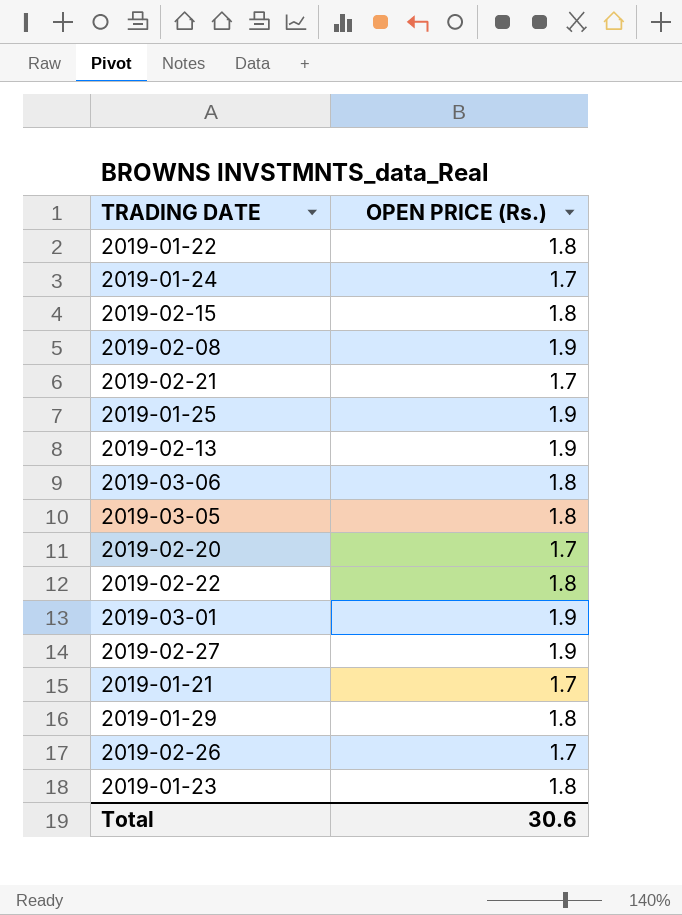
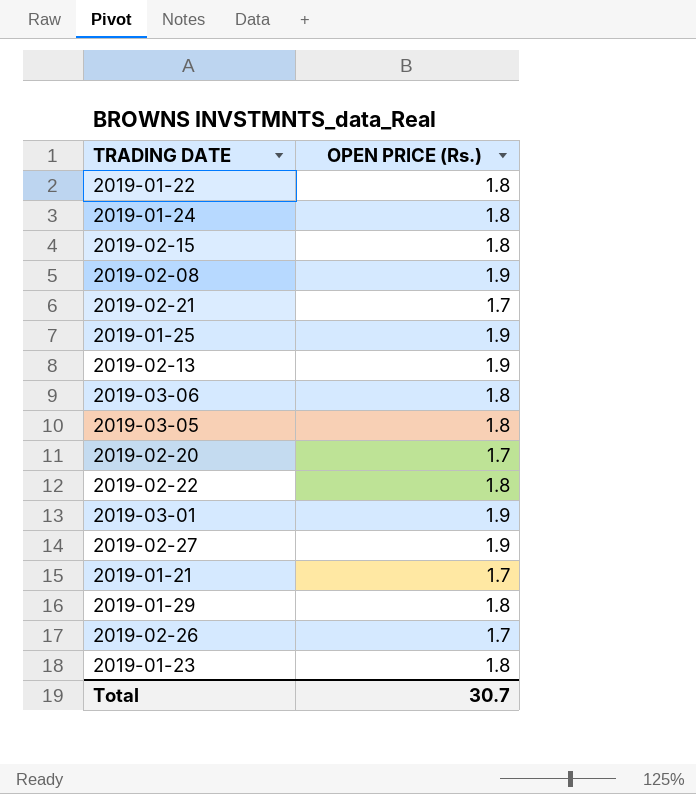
2019-01-24 | OPEN PRICE (Rs.): 1.7 -> 1.8
Total | OPEN PRICE (Rs.): 30.6 -> 30.7

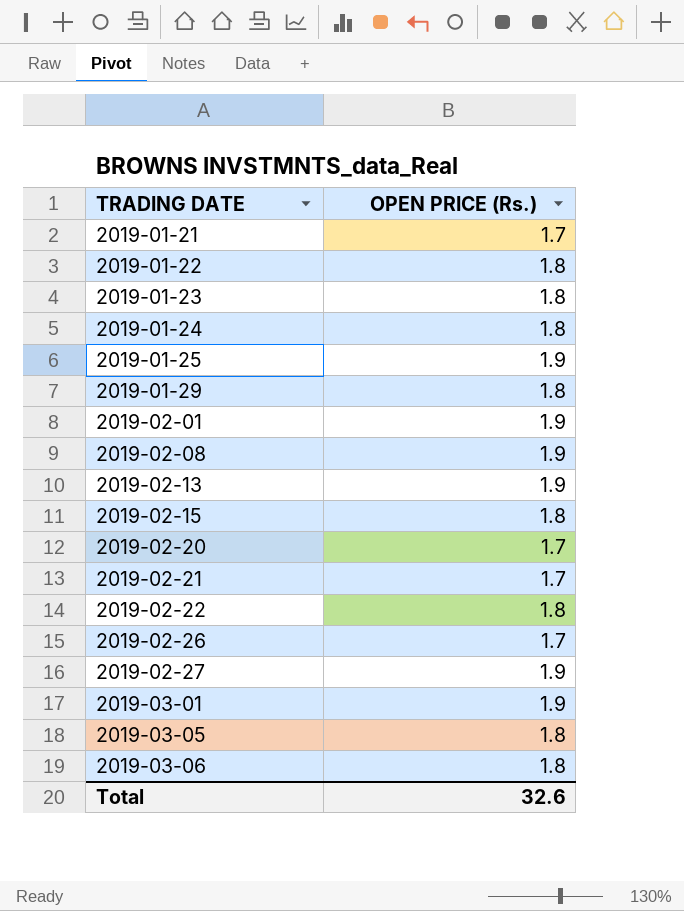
row order: none -> TRADING DATE ascending
row 2019-02-01: none -> 1.9
Total | OPEN PRICE (Rs.): 30.7 -> 32.6

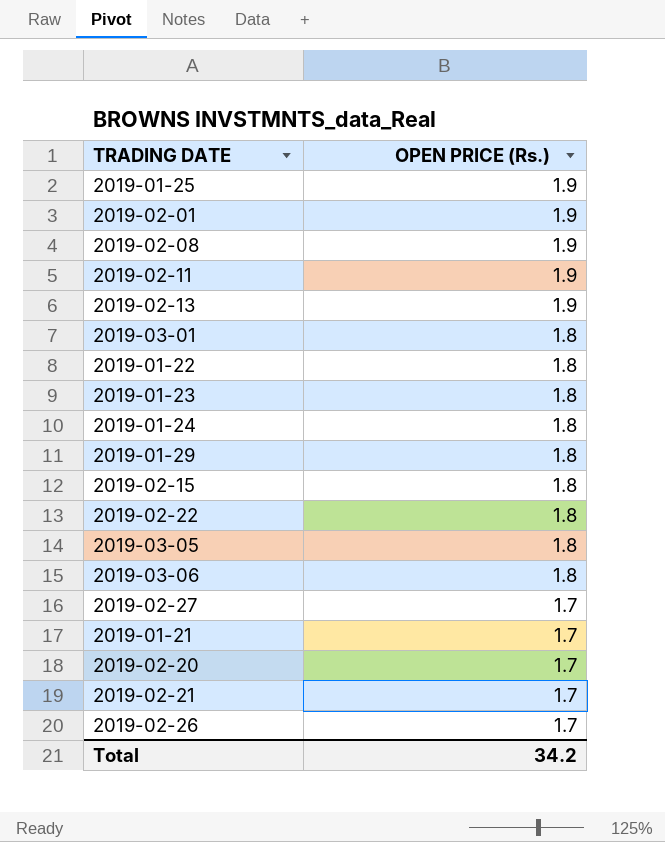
row order: TRADING DATE ascending -> OPEN PRICE (Rs.) descending
row 2019-02-11: none -> 1.9
2019-03-01 | OPEN PRICE (Rs.): 1.9 -> 1.8
2019-02-27 | OPEN PRICE (Rs.): 1.9 -> 1.7
Total | OPEN PRICE (Rs.): 32.6 -> 34.2

